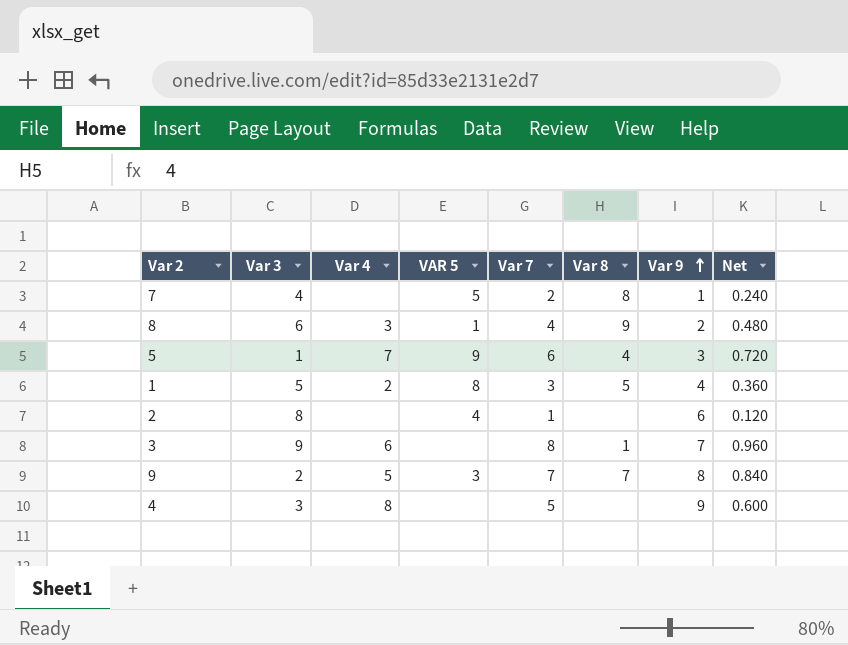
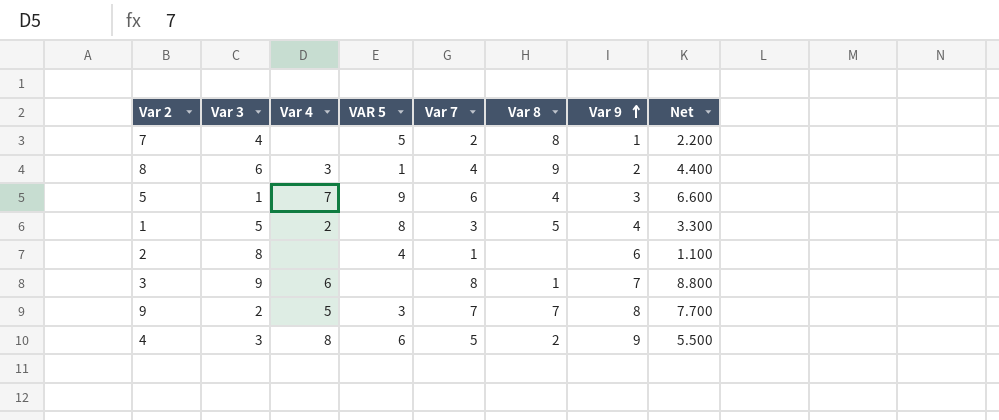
column Net | formula: [Var 7] * 0.12 -> [Var 7] * 1.1
4 | VAR 5: none -> 6
4 | Var 8: none -> 2

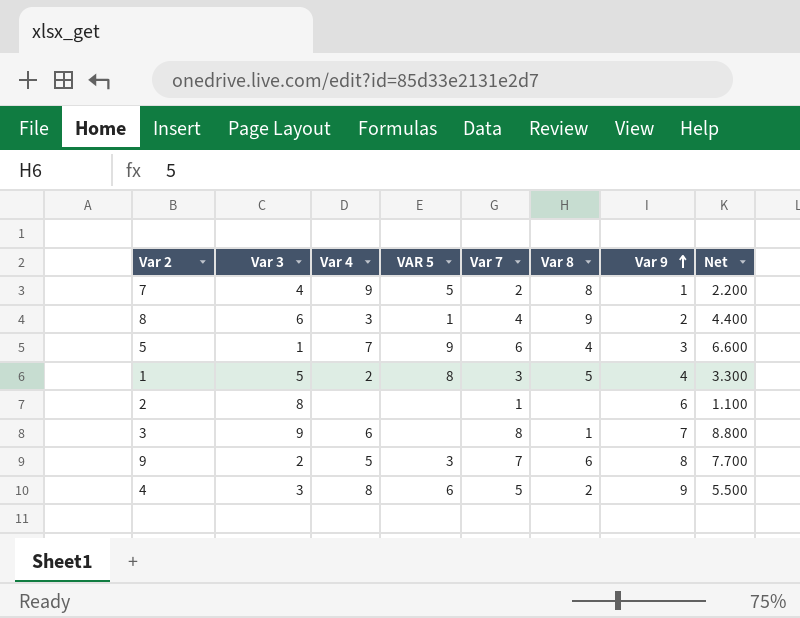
7 | Var 4: none -> 9
2 | VAR 5: 4 -> none
9 | Var 8: 7 -> 6

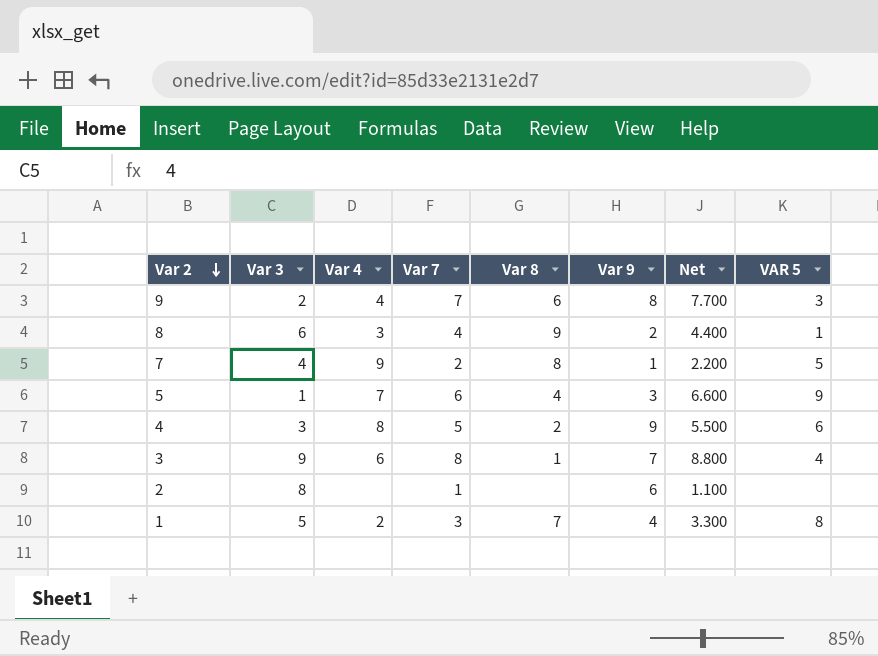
row order: Var 9 ascending -> Var 2 descending
column VAR 5 | position: 4 -> 8
9 | Var 4: 5 -> 4
3 | VAR 5: none -> 4
1 | Var 8: 5 -> 7

